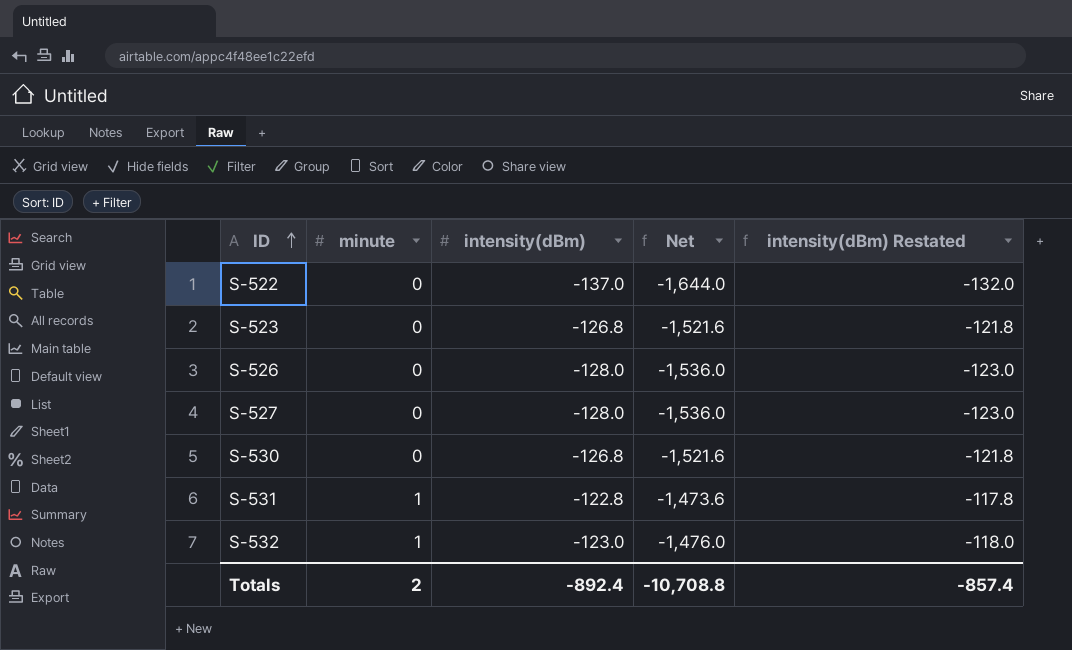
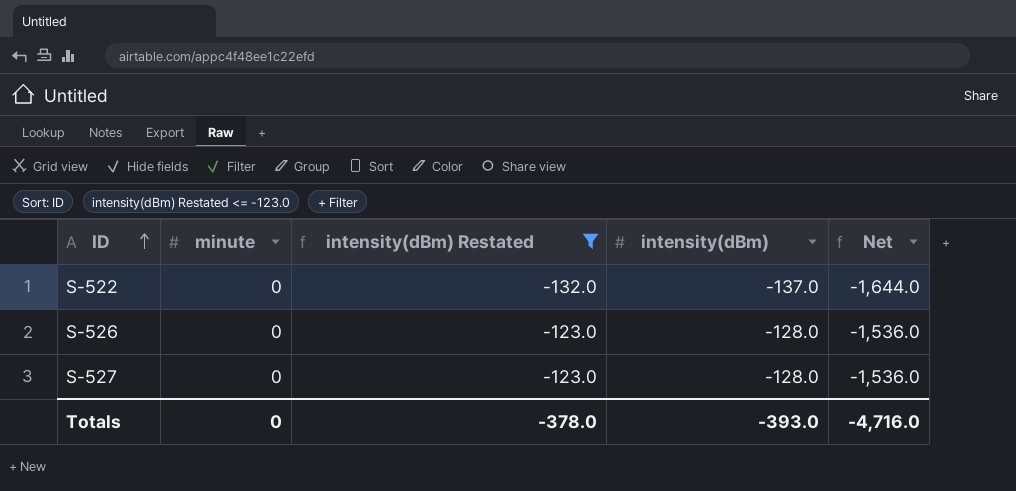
filter: none -> intensity(dBm) Restated <= -123.0
column intensity(dBm) Restated | position: 5 -> 3
Totals | minute: 2 -> 0
Totals | intensity(dBm) Restated: -857.4 -> -378.0
Totals | intensity(dBm): -892.4 -> -393.0
Totals | Net: -10,708.8 -> -4,716.0

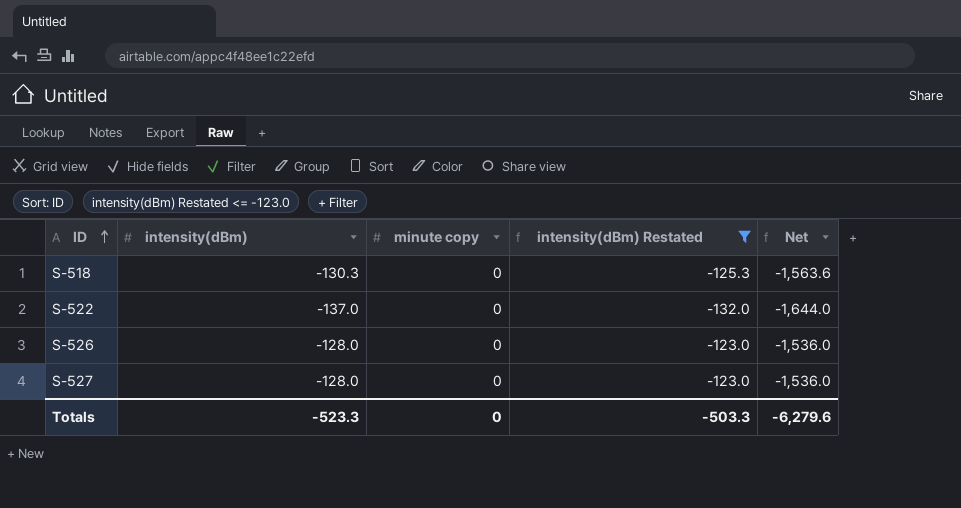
column intensity(dBm) | position: 4 -> 2
column name: minute -> minute copy
row S-518: none -> -130.3 | 0 | -125.3 | -1,563.6
Totals | intensity(dBm): -393.0 -> -523.3
Totals | intensity(dBm) Restated: -378.0 -> -503.3
Totals | Net: -4,716.0 -> -6,279.6

